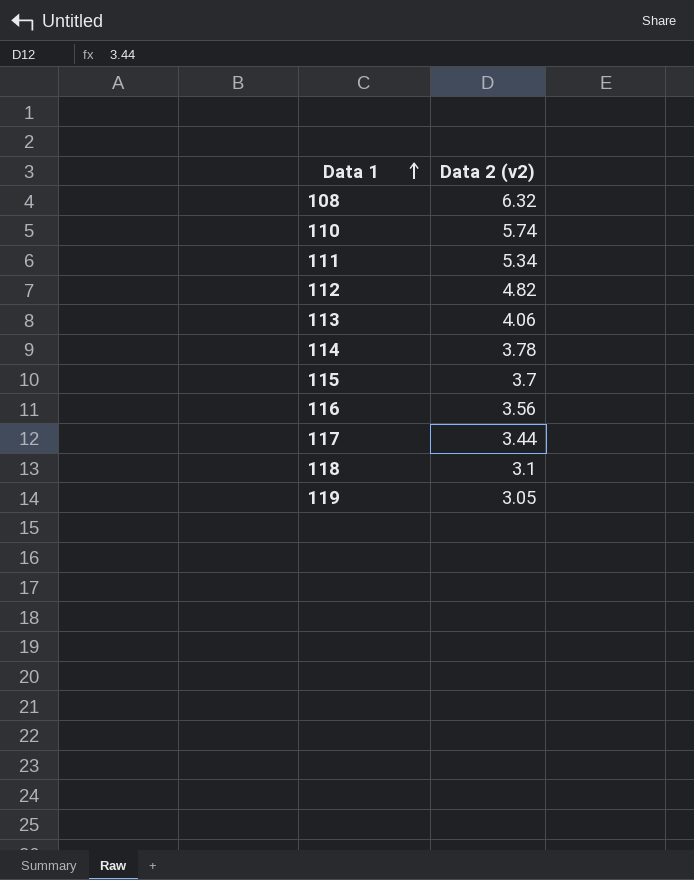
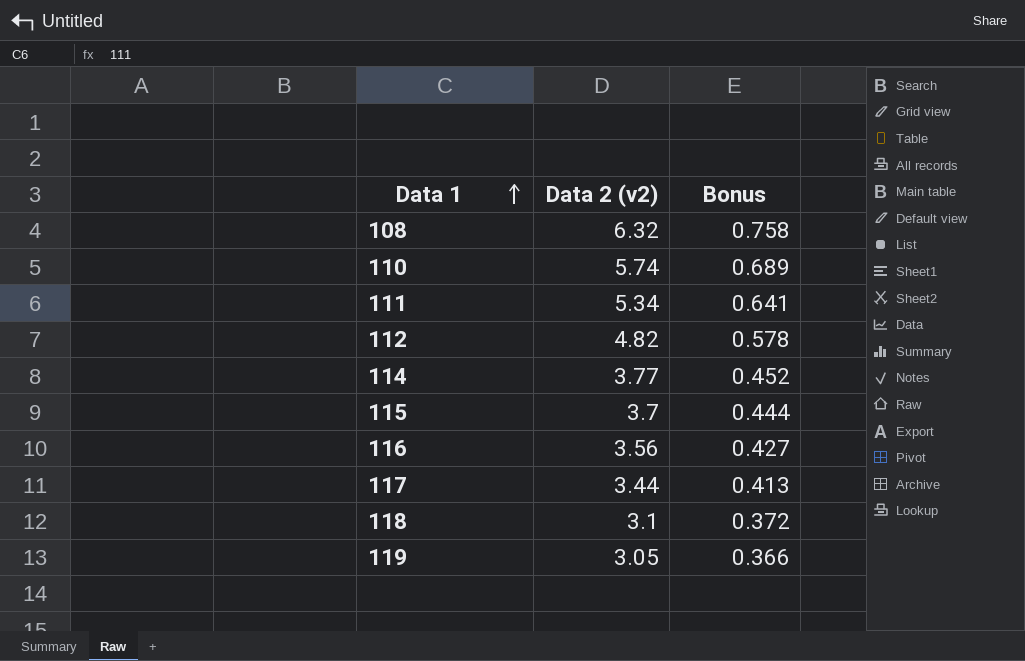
column Bonus | formula: none -> [Data 2 (v2)] * 0.12
row 113: 4.06 -> none
114 | Data 2 (v2): 3.78 -> 3.77

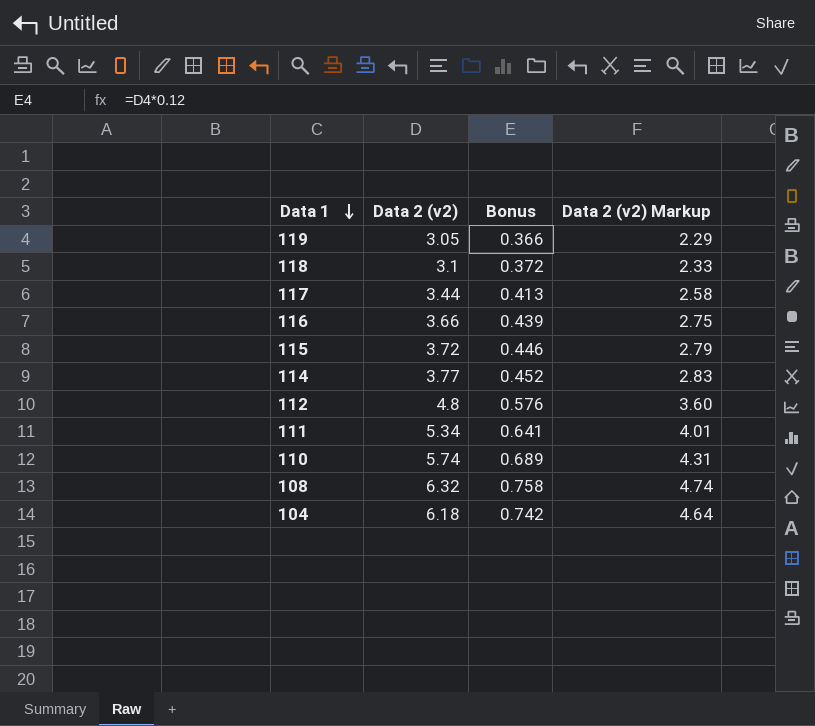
row order: Data 1 ascending -> Data 1 descending
column Data 2 (v2) Markup | formula: none -> [Data 2 (v2)] * 0.75
116 | Data 2 (v2): 3.56 -> 3.66
116 | Bonus: 0.427 -> 0.439
115 | Data 2 (v2): 3.7 -> 3.72
115 | Bonus: 0.444 -> 0.446
112 | Data 2 (v2): 4.82 -> 4.8
112 | Bonus: 0.578 -> 0.576
row 104: none -> 6.18 | 0.742 | 4.64

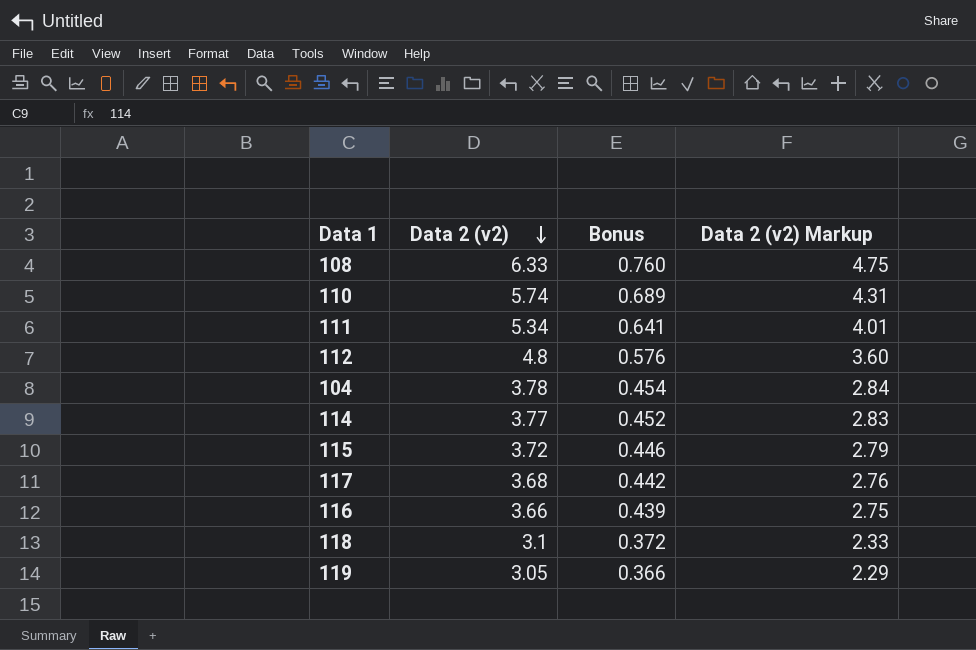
row order: Data 1 descending -> Data 2 (v2) descending
108 | Data 2 (v2): 6.32 -> 6.33
108 | Bonus: 0.758 -> 0.760
108 | Data 2 (v2) Markup: 4.74 -> 4.75
104 | Data 2 (v2): 6.18 -> 3.78
104 | Bonus: 0.742 -> 0.454
104 | Data 2 (v2) Markup: 4.64 -> 2.84
117 | Data 2 (v2): 3.44 -> 3.68
117 | Bonus: 0.413 -> 0.442
117 | Data 2 (v2) Markup: 2.58 -> 2.76

